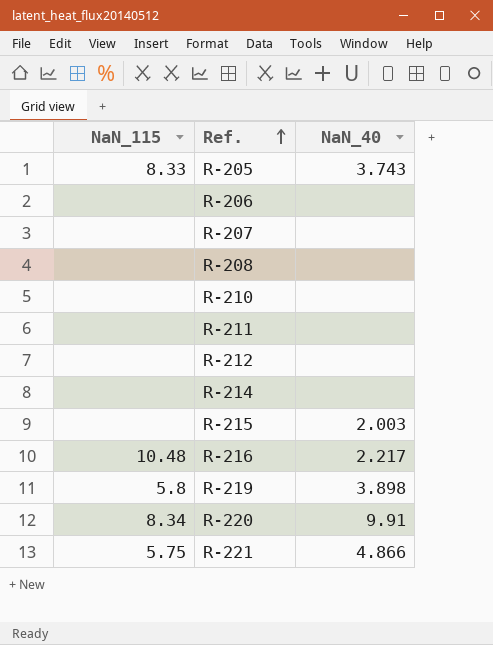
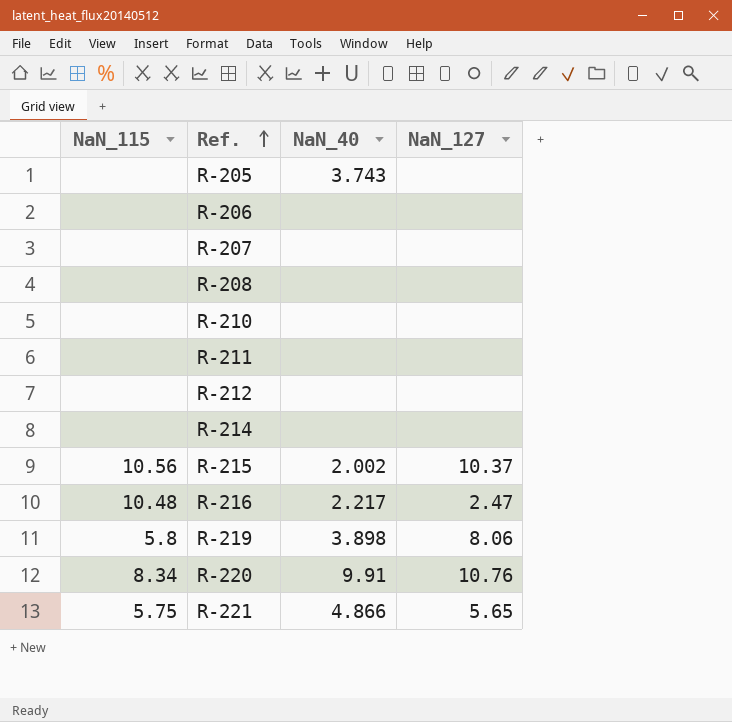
column NaN_127 | position: none -> 4
R-205 | NaN_115: 8.33 -> none
R-215 | NaN_115: none -> 10.56
R-215 | NaN_40: 2.003 -> 2.002

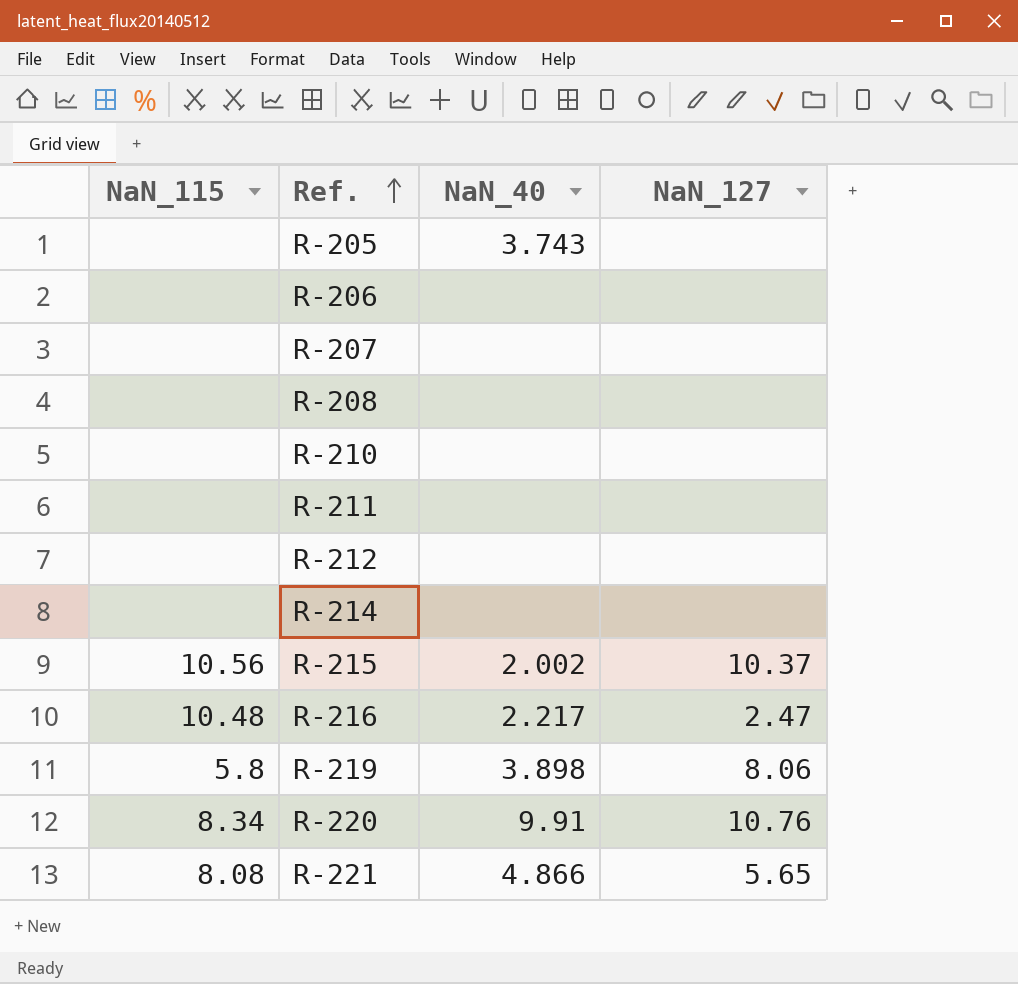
R-221 | NaN_115: 5.75 -> 8.08

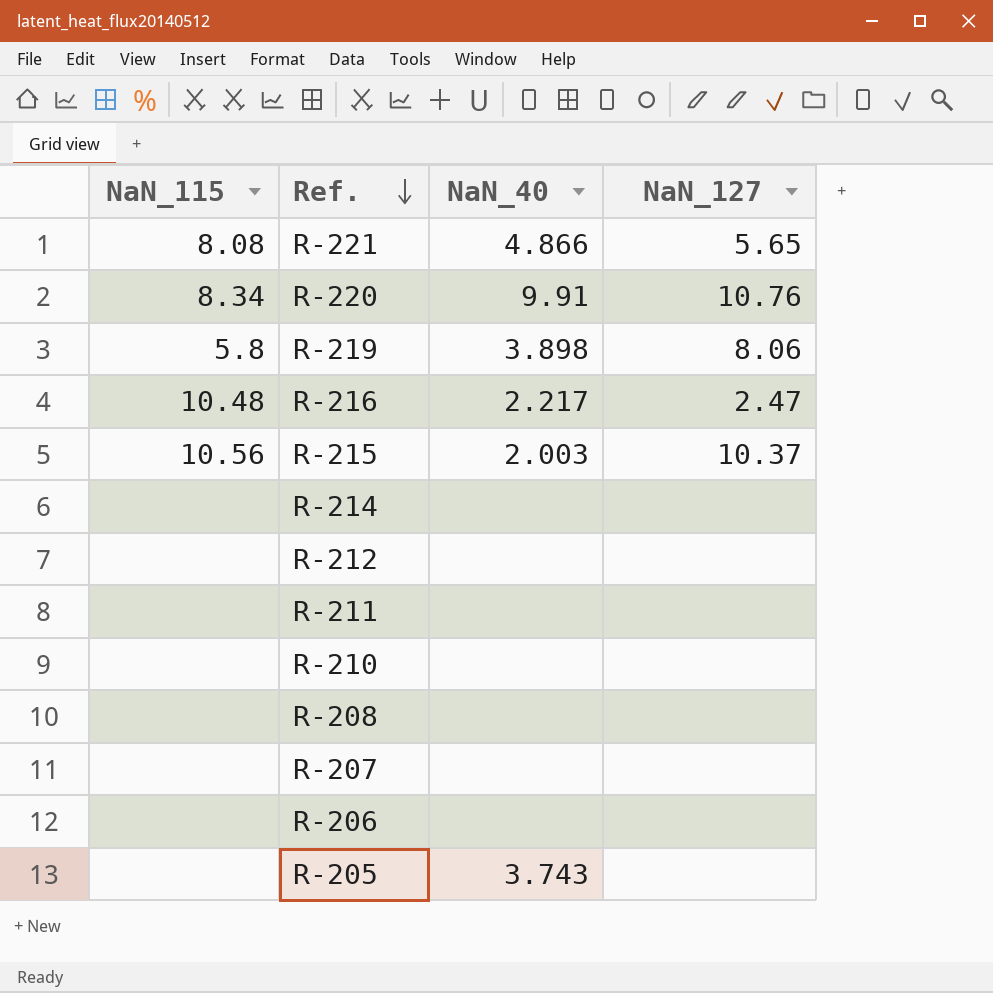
row order: Ref. ascending -> Ref. descending
R-215 | NaN_40: 2.002 -> 2.003

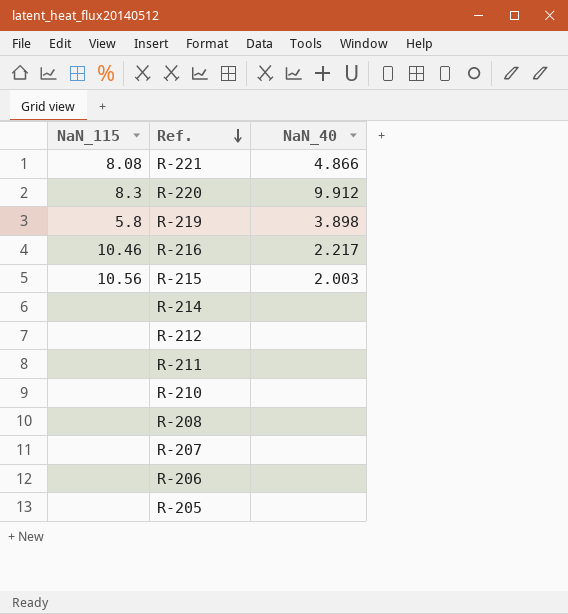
column NaN_127 | position: 4 -> none
R-220 | NaN_115: 8.34 -> 8.3
R-220 | NaN_40: 9.91 -> 9.912
R-216 | NaN_115: 10.48 -> 10.46
R-205 | NaN_40: 3.743 -> none

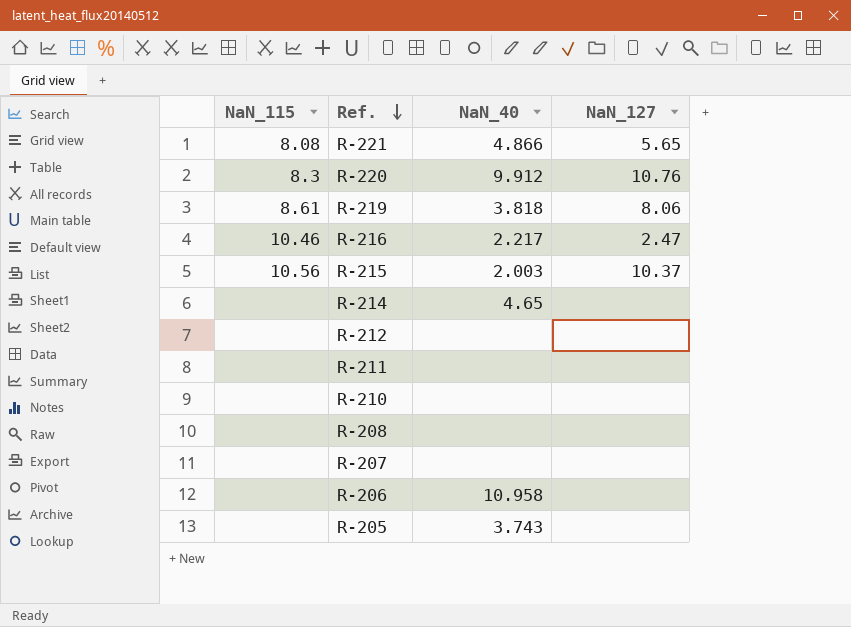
column NaN_127 | position: none -> 4
R-219 | NaN_115: 5.8 -> 8.61
R-219 | NaN_40: 3.898 -> 3.818
R-214 | NaN_40: none -> 4.65
R-206 | NaN_40: none -> 10.958
R-205 | NaN_40: none -> 3.743

